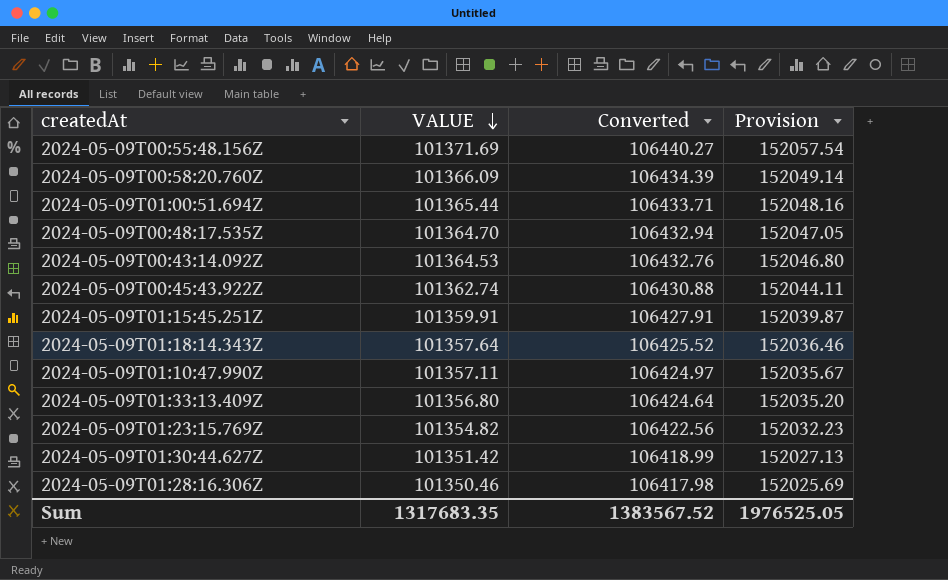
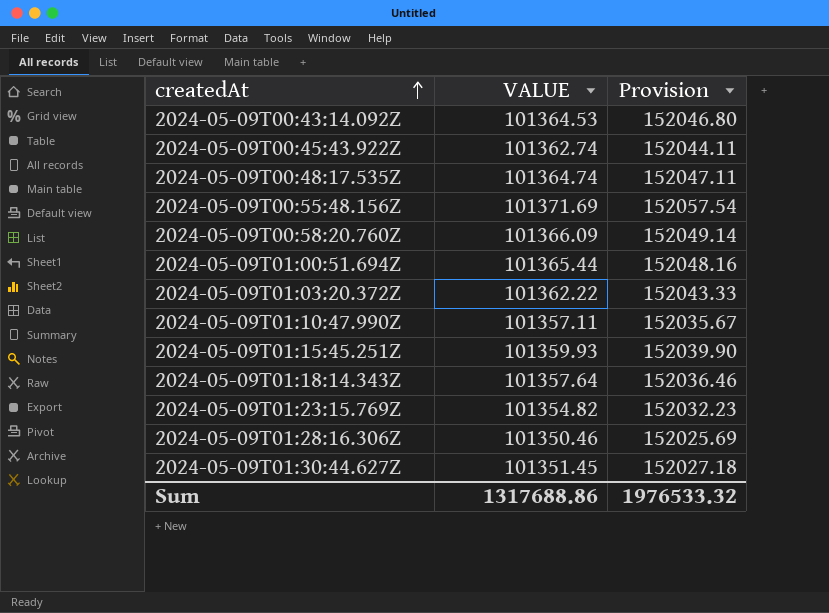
row order: VALUE descending -> createdAt ascending
column Converted | formula: [VALUE] * 1.05 -> none
row 2024-05-09T01:33:13.409Z: 101356.80 | 106424.64 | 152035.20 -> none
2024-05-09T00:48:17.535Z | VALUE: 101364.70 -> 101364.74
2024-05-09T00:48:17.535Z | Provision: 152047.05 -> 152047.11
row 2024-05-09T01:03:20.372Z: none -> 101362.22 | 152043.33
2024-05-09T01:15:45.251Z | VALUE: 101359.91 -> 101359.93
2024-05-09T01:15:45.251Z | Provision: 152039.87 -> 152039.90
2024-05-09T01:30:44.627Z | VALUE: 101351.42 -> 101351.45
2024-05-09T01:30:44.627Z | Provision: 152027.13 -> 152027.18
Sum | VALUE: 1317683.35 -> 1317688.86
Sum | Provision: 1976525.05 -> 1976533.32

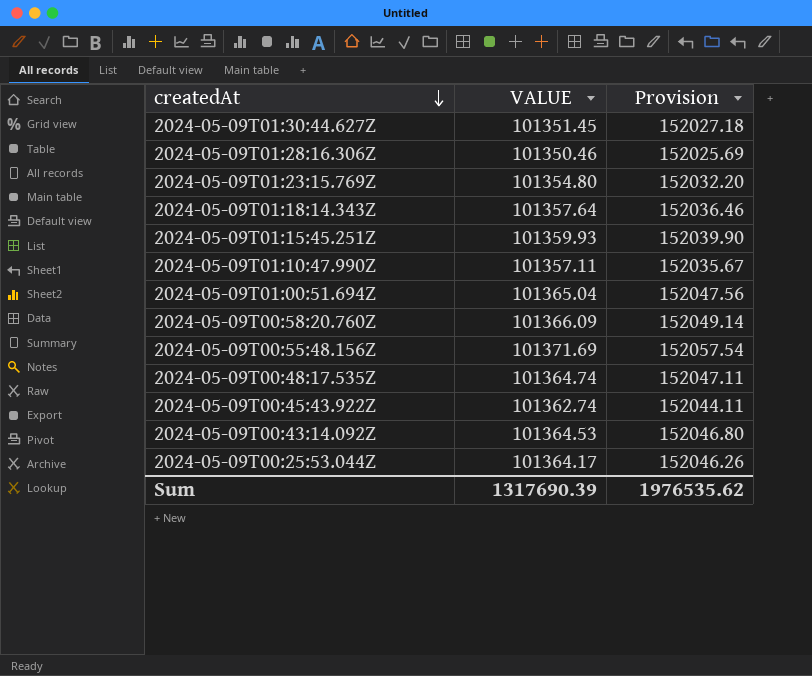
row order: createdAt ascending -> createdAt descending
row 2024-05-09T01:03:20.372Z: 101362.22 | 152043.33 -> none
2024-05-09T01:23:15.769Z | VALUE: 101354.82 -> 101354.80
2024-05-09T01:23:15.769Z | Provision: 152032.23 -> 152032.20
2024-05-09T01:00:51.694Z | VALUE: 101365.44 -> 101365.04
2024-05-09T01:00:51.694Z | Provision: 152048.16 -> 152047.56
row 2024-05-09T00:25:53.044Z: none -> 101364.17 | 152046.26
Sum | VALUE: 1317688.86 -> 1317690.39
Sum | Provision: 1976533.32 -> 1976535.62

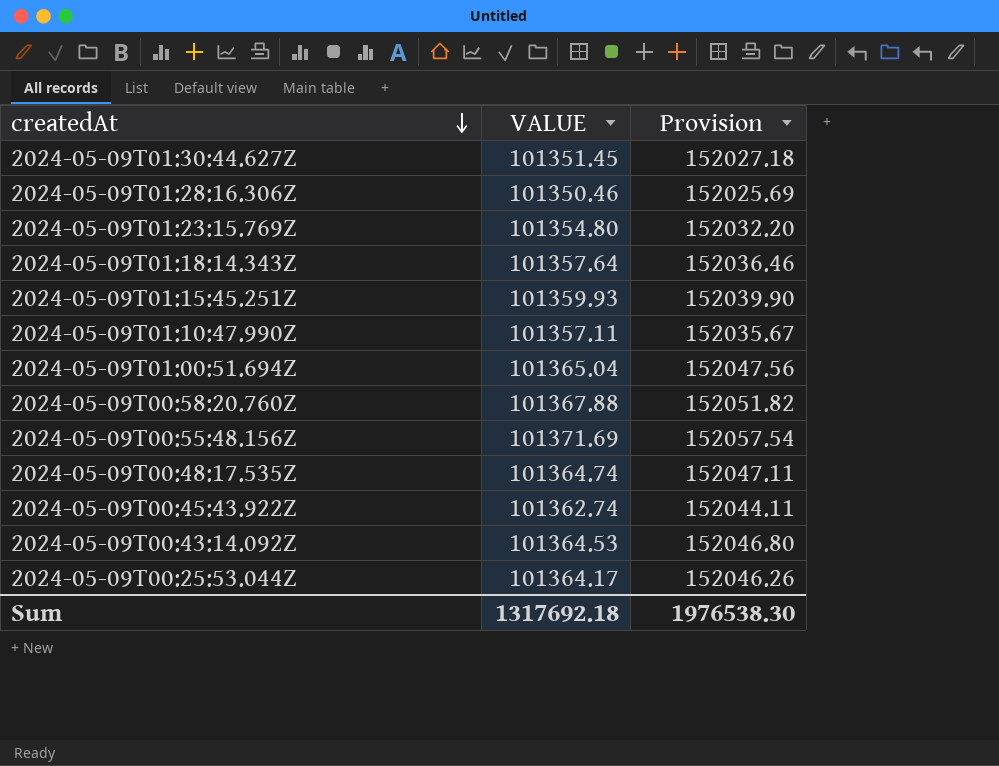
2024-05-09T00:58:20.760Z | VALUE: 101366.09 -> 101367.88
2024-05-09T00:58:20.760Z | Provision: 152049.14 -> 152051.82
Sum | VALUE: 1317690.39 -> 1317692.18
Sum | Provision: 1976535.62 -> 1976538.30

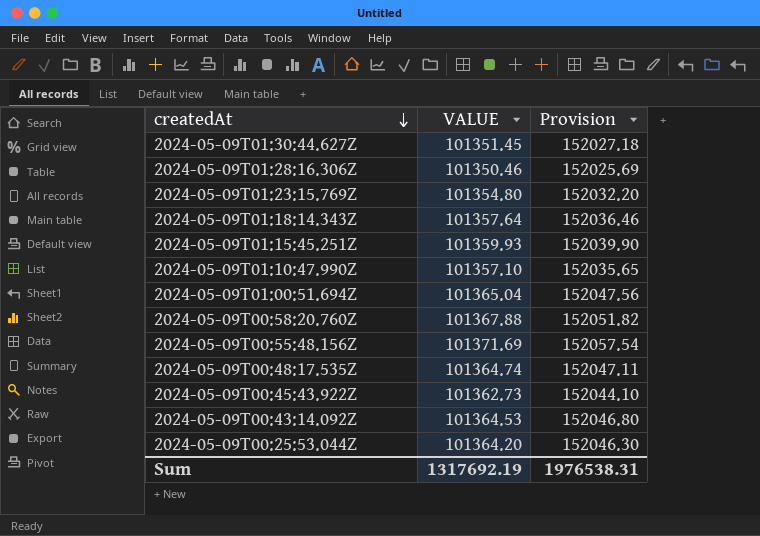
2024-05-09T01:10:47.990Z | VALUE: 101357.11 -> 101357.10
2024-05-09T01:10:47.990Z | Provision: 152035.67 -> 152035.65
2024-05-09T00:45:43.922Z | VALUE: 101362.74 -> 101362.73
2024-05-09T00:45:43.922Z | Provision: 152044.11 -> 152044.10
2024-05-09T00:25:53.044Z | VALUE: 101364.17 -> 101364.20
2024-05-09T00:25:53.044Z | Provision: 152046.26 -> 152046.30
Sum | VALUE: 1317692.18 -> 1317692.19
Sum | Provision: 1976538.30 -> 1976538.31

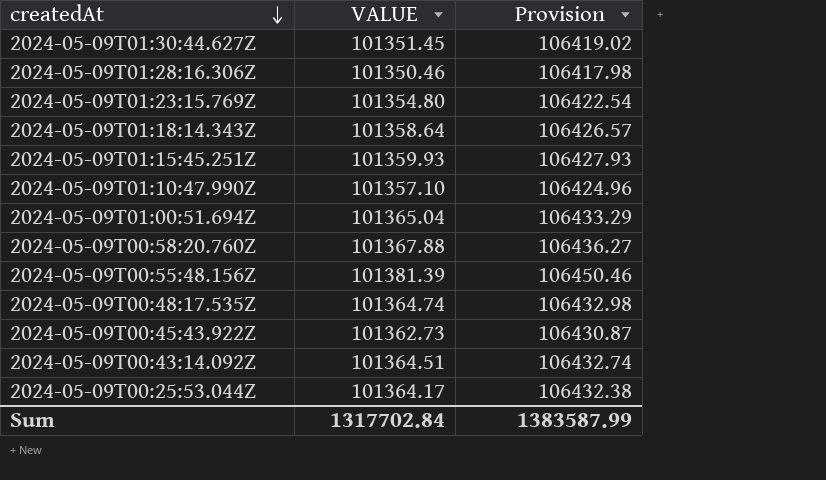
column Provision | formula: [VALUE] * 1.5 -> [VALUE] * 1.05
2024-05-09T01:18:14.343Z | VALUE: 101357.64 -> 101358.64
2024-05-09T00:55:48.156Z | VALUE: 101371.69 -> 101381.39
2024-05-09T00:43:14.092Z | VALUE: 101364.53 -> 101364.51
2024-05-09T00:25:53.044Z | VALUE: 101364.20 -> 101364.17
Sum | VALUE: 1317692.19 -> 1317702.84
Sum | Provision: 1976538.31 -> 1383587.99

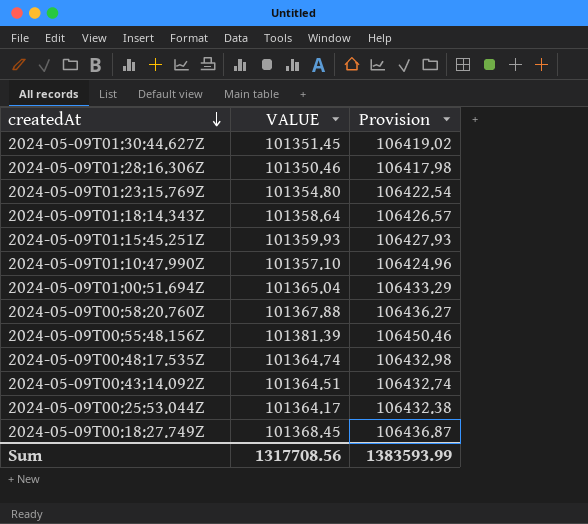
row 2024-05-09T00:45:43.922Z: 101362.73 | 106430.87 -> none
row 2024-05-09T00:18:27.749Z: none -> 101368.45 | 106436.87
Sum | VALUE: 1317702.84 -> 1317708.56
Sum | Provision: 1383587.99 -> 1383593.99

